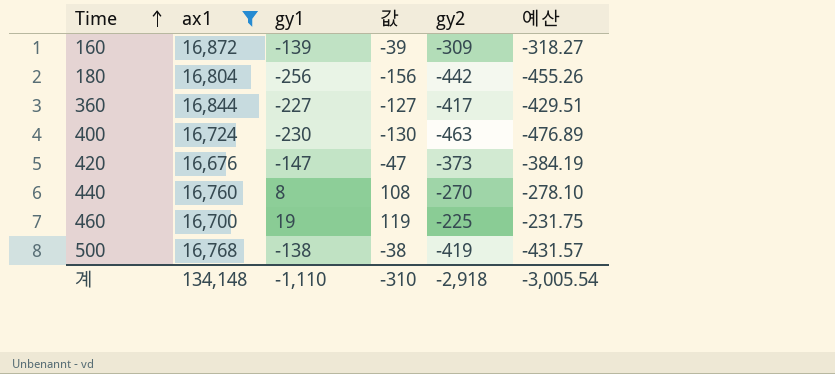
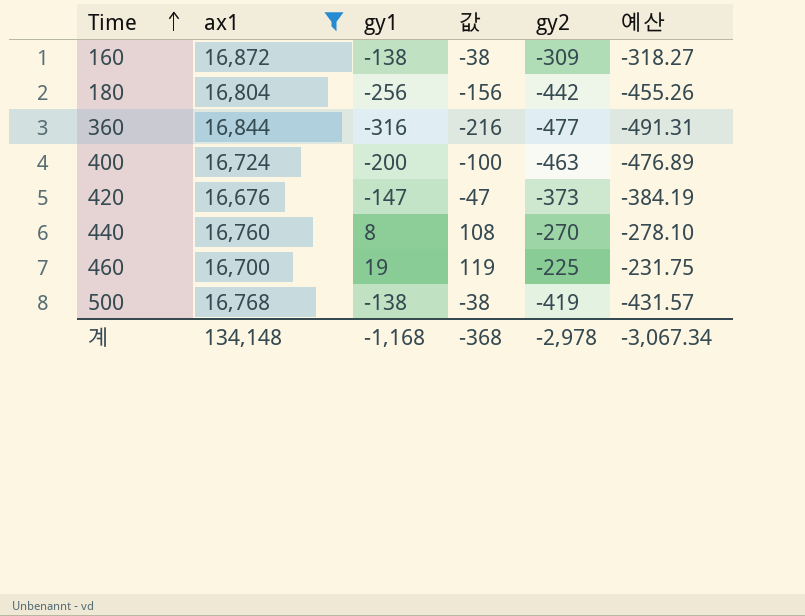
160 | gy1: -139 -> -138
160 | 값: -39 -> -38
360 | gy1: -227 -> -316
360 | 값: -127 -> -216
360 | gy2: -417 -> -477
360 | 예산: -429.51 -> -491.31
400 | gy1: -230 -> -200
400 | 값: -130 -> -100
계 | gy1: -1,110 -> -1,168
계 | 값: -310 -> -368
계 | gy2: -2,918 -> -2,978
계 | 예산: -3,005.54 -> -3,067.34

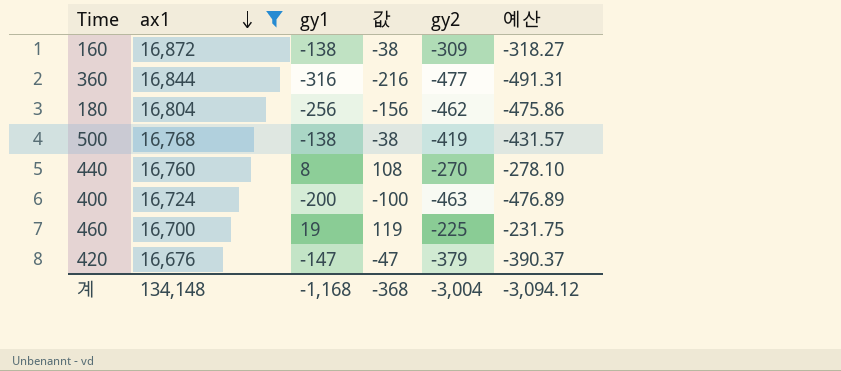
row order: Time ascending -> ax1 descending
180 | gy2: -442 -> -462
180 | 예산: -455.26 -> -475.86
420 | gy2: -373 -> -379
420 | 예산: -384.19 -> -390.37
계 | gy2: -2,978 -> -3,004
계 | 예산: -3,067.34 -> -3,094.12

